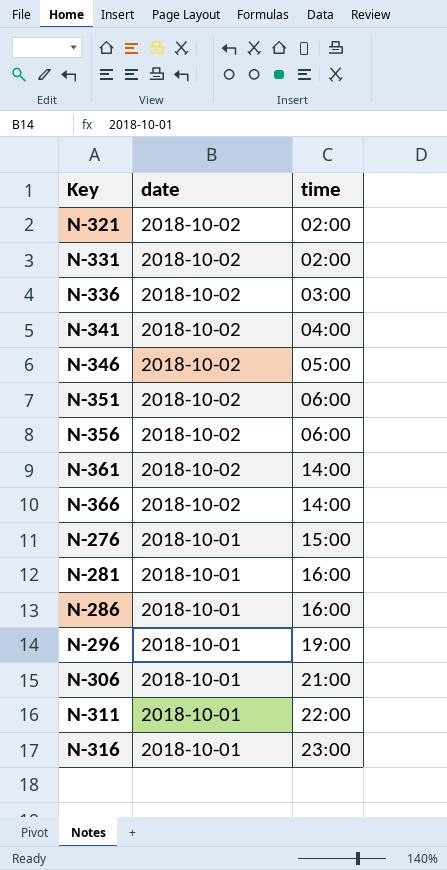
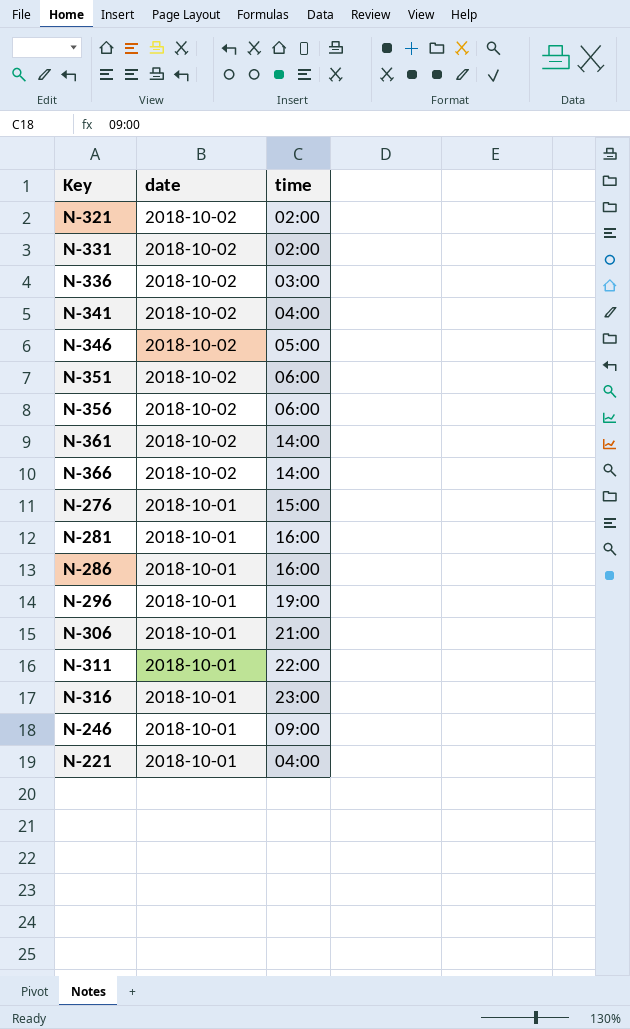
row N-246: none -> 2018-10-01 | 09:00
row N-221: none -> 2018-10-01 | 04:00

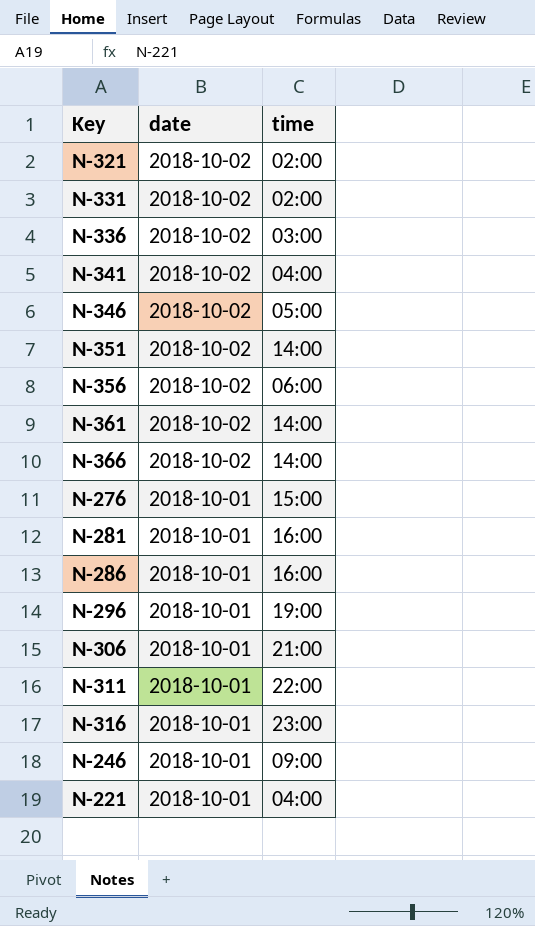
N-351 | time: 06:00 -> 14:00

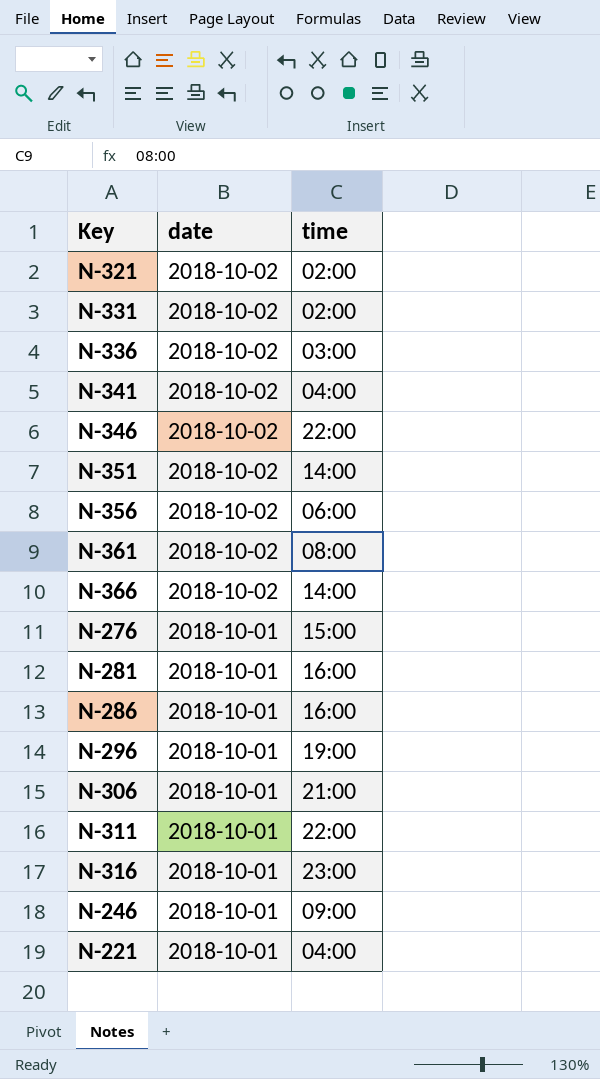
N-346 | time: 05:00 -> 22:00
N-361 | time: 14:00 -> 08:00

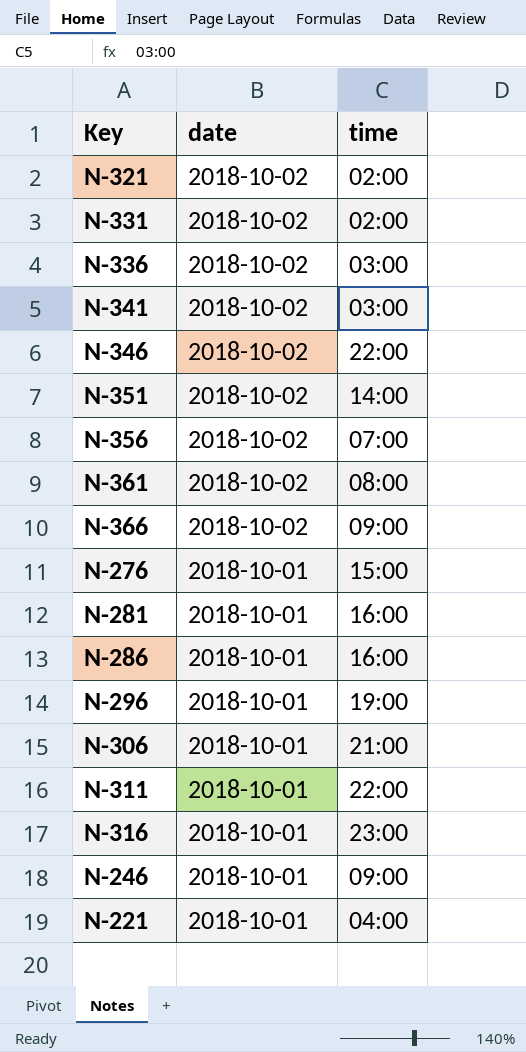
N-341 | time: 04:00 -> 03:00
N-356 | time: 06:00 -> 07:00
N-366 | time: 14:00 -> 09:00

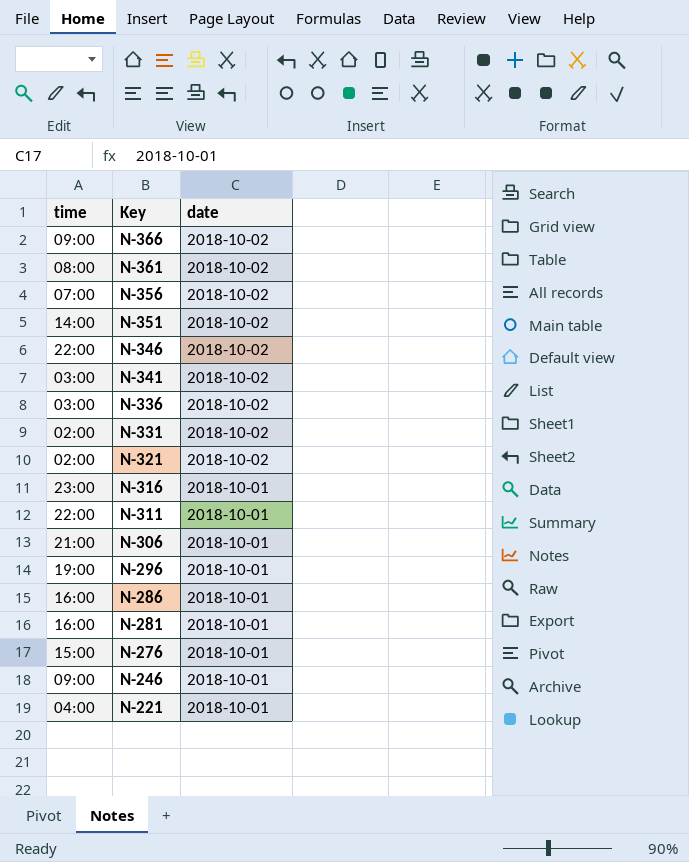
row order: date descending -> Key descending
column time | position: 3 -> 1

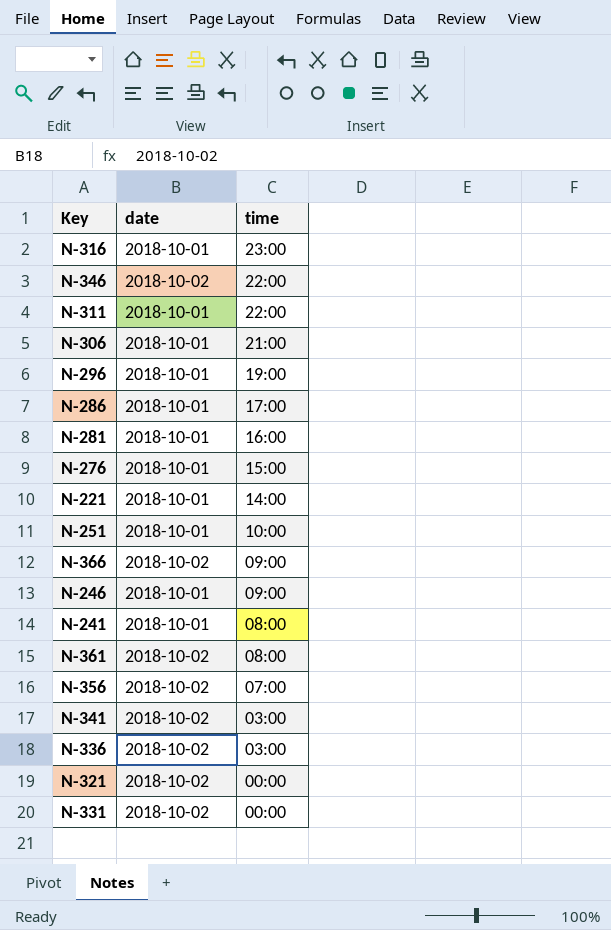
row order: Key descending -> time descending
column time | position: 1 -> 3
row N-351: 14:00 | 2018-10-02 -> none
N-286 | time: 16:00 -> 17:00
N-221 | time: 04:00 -> 14:00
row N-251: none -> 2018-10-01 | 10:00
row N-241: none -> 2018-10-01 | 08:00
N-321 | time: 02:00 -> 00:00
N-331 | time: 02:00 -> 00:00

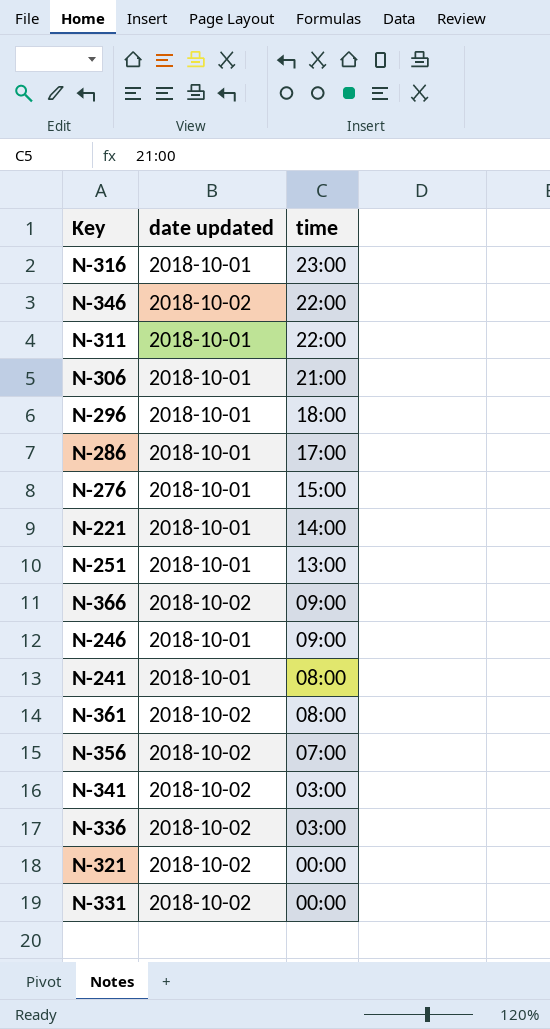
column name: date -> date updated
row N-281: 2018-10-01 | 16:00 -> none
N-296 | time: 19:00 -> 18:00
N-251 | time: 10:00 -> 13:00

